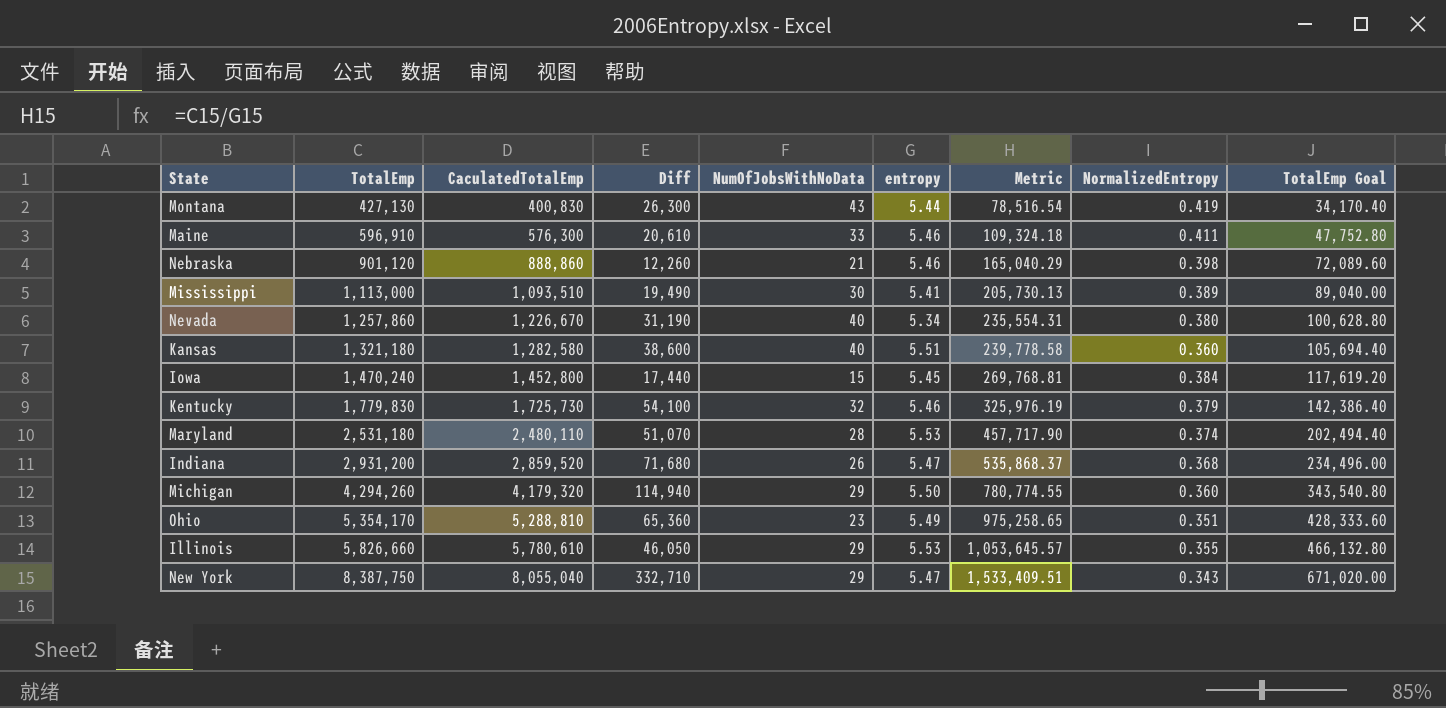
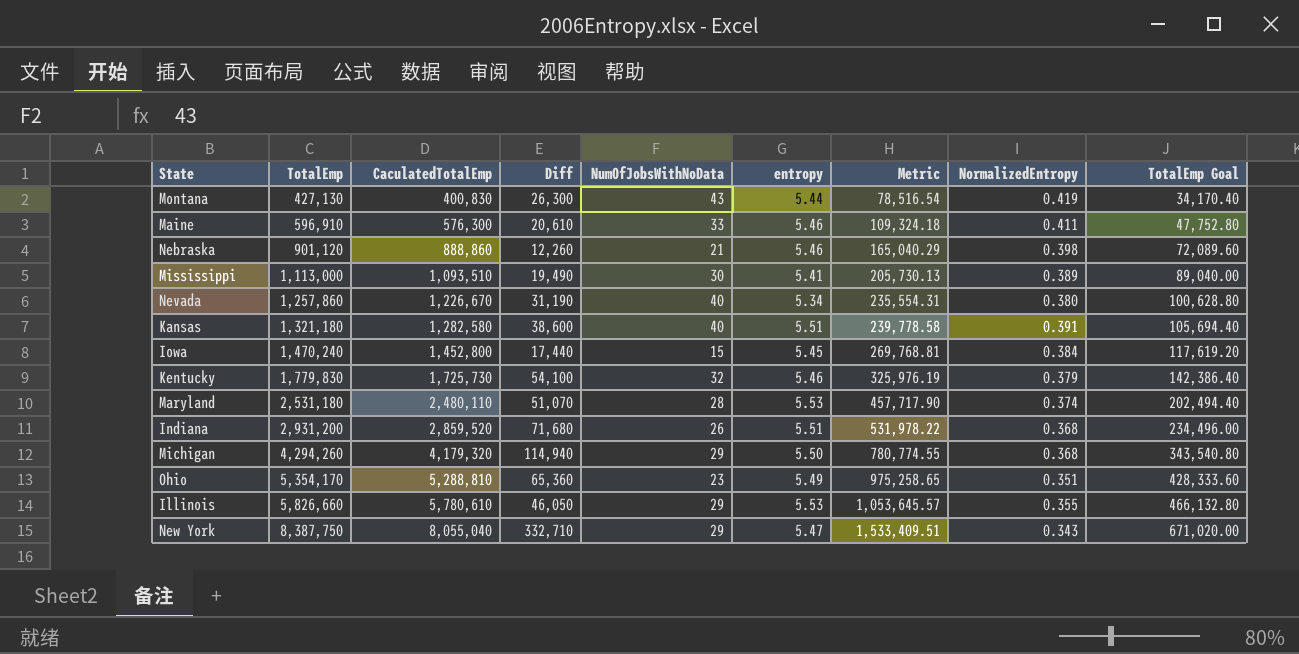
Kansas | NormalizedEntropy: 0.360 -> 0.391
Indiana | entropy: 5.47 -> 5.51
Indiana | Metric: 535,868.37 -> 531,978.22
Michigan | NormalizedEntropy: 0.360 -> 0.368

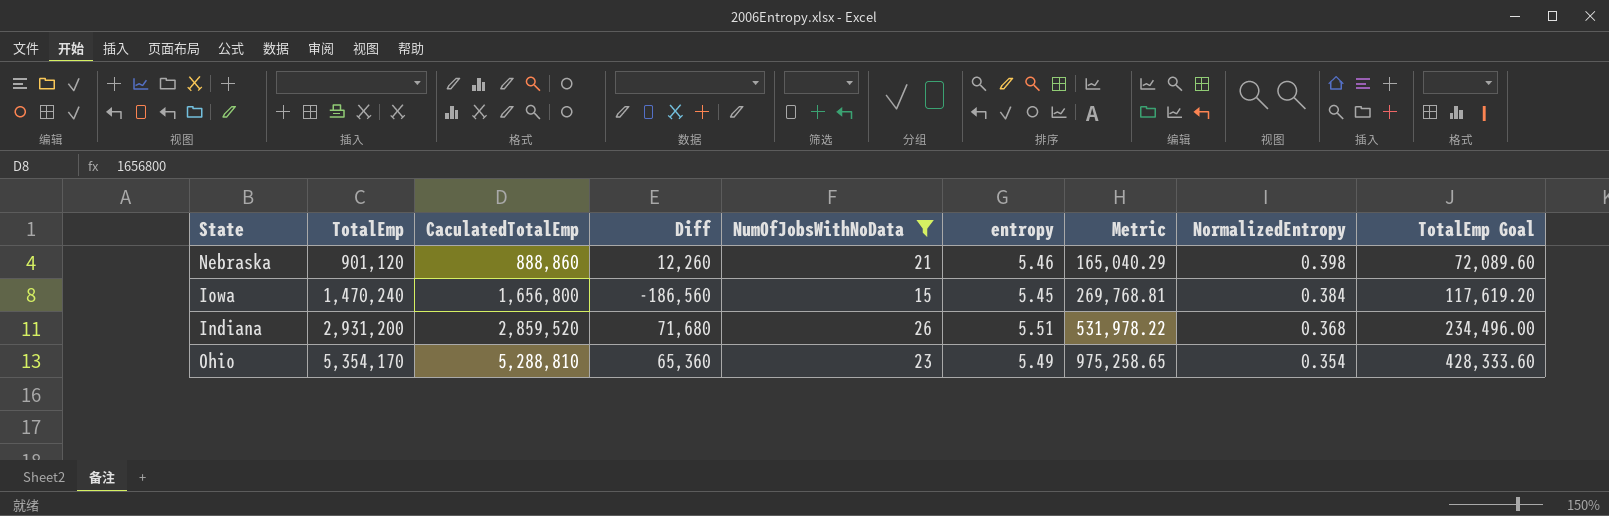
filter: none -> NumOfJobsWithNoData <= 26
Iowa | CaculatedTotalEmp: 1,452,800 -> 1,656,800
Iowa | Diff: 17,440 -> -186,560
Ohio | NormalizedEntropy: 0.351 -> 0.354

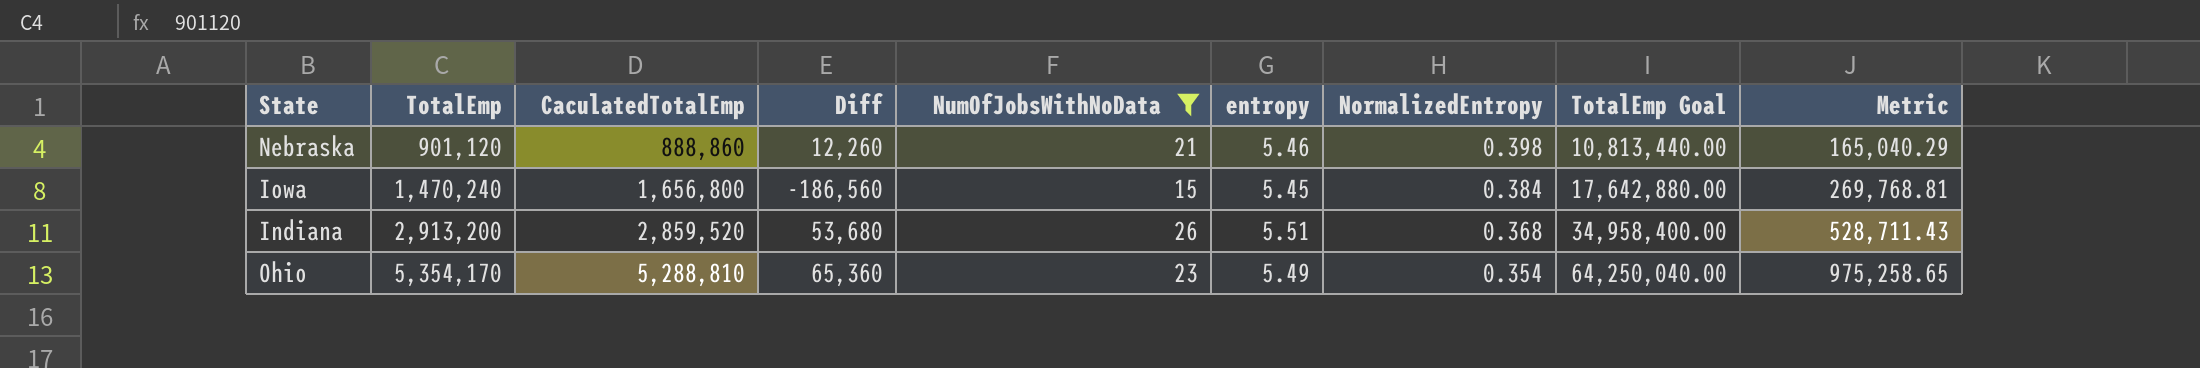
column TotalEmp Goal | formula: [TotalEmp] * 0.08 -> [TotalEmp] * 12
column Metric | position: 7 -> 9
Indiana | TotalEmp: 2,931,200 -> 2,913,200
Indiana | Diff: 71,680 -> 53,680
Indiana | Metric: 531,978.22 -> 528,711.43

